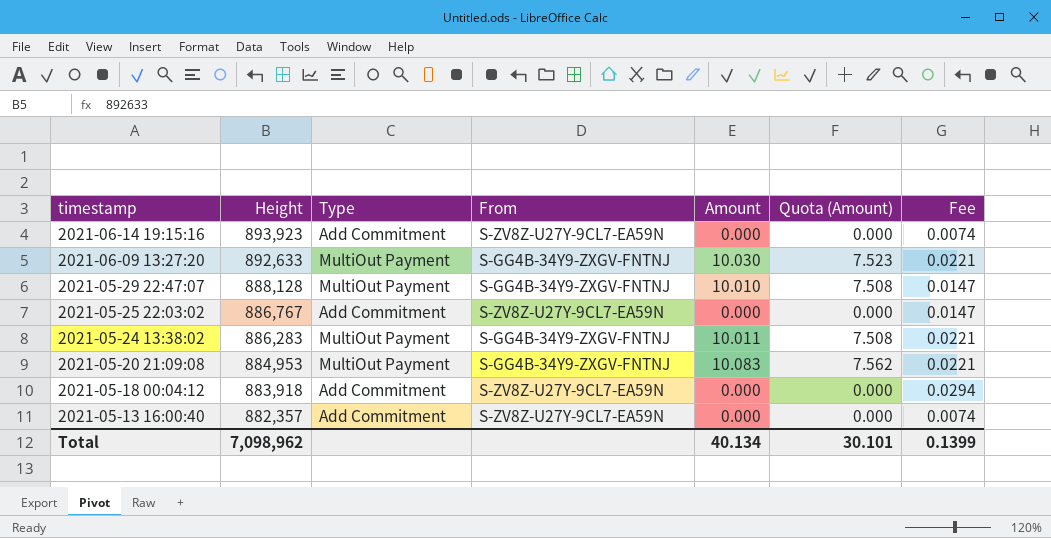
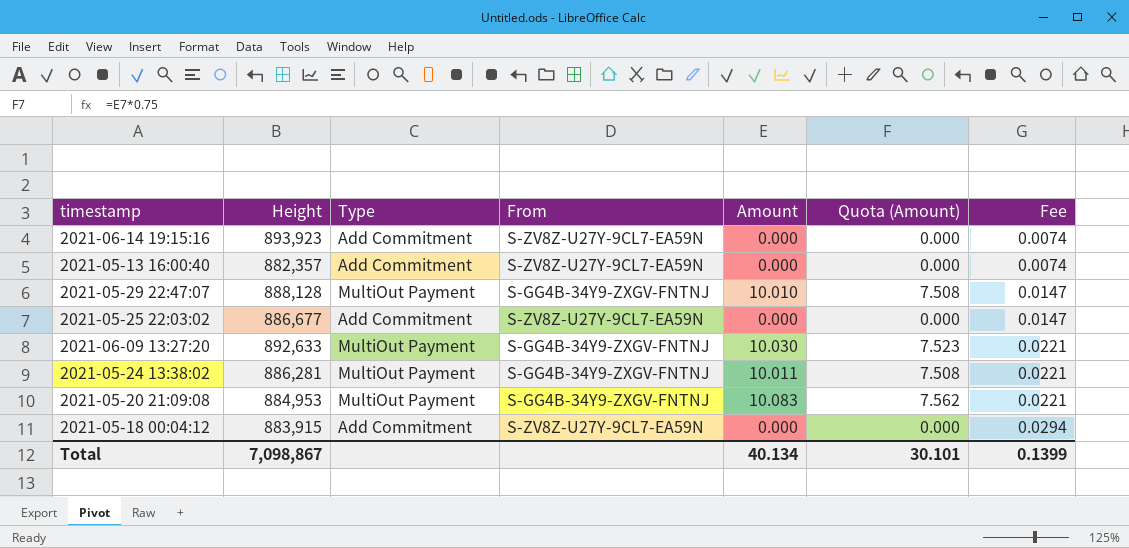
row order: timestamp descending -> Fee ascending
2021-05-25 22:03:02 | Height: 886,767 -> 886,677
2021-05-24 13:38:02 | Height: 886,283 -> 886,281
2021-05-18 00:04:12 | Height: 883,918 -> 883,915
Total | Height: 7,098,962 -> 7,098,867

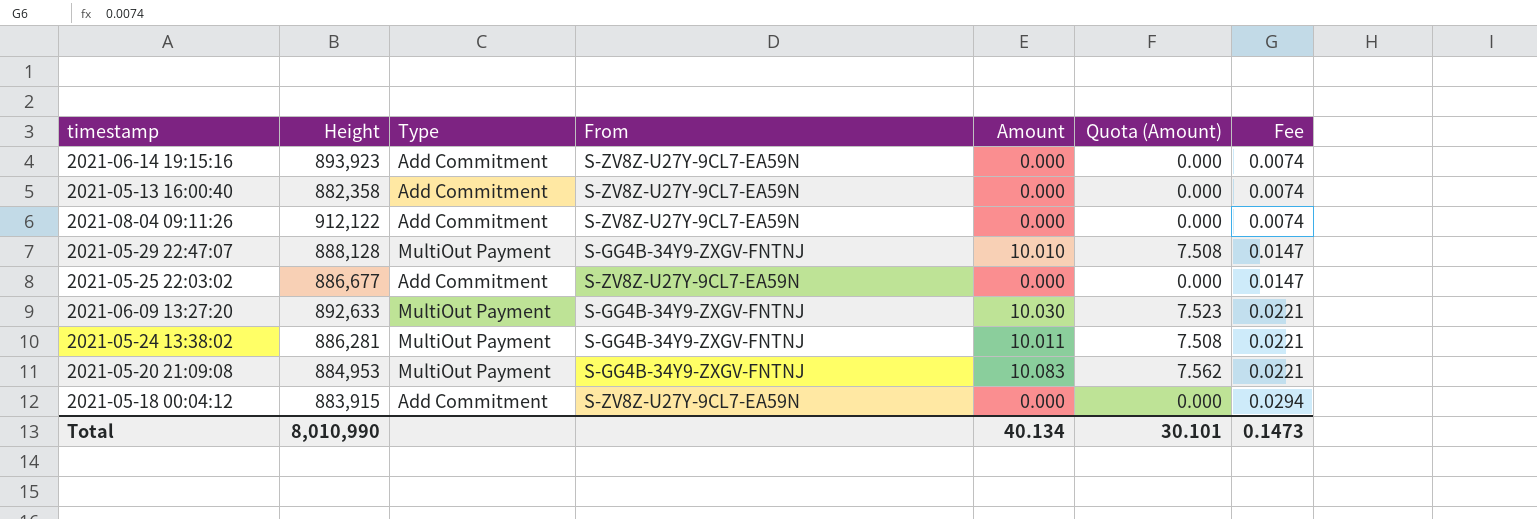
2021-05-13 16:00:40 | Height: 882,357 -> 882,358
row 2021-08-04 09:11:26: none -> 912,122 | Add Commitment | S-ZV8Z-U27Y-9CL7-EA59N | 0.000 | 0.000 | 0.0074
Total | Height: 7,098,867 -> 8,010,990
Total | Fee: 0.1399 -> 0.1473

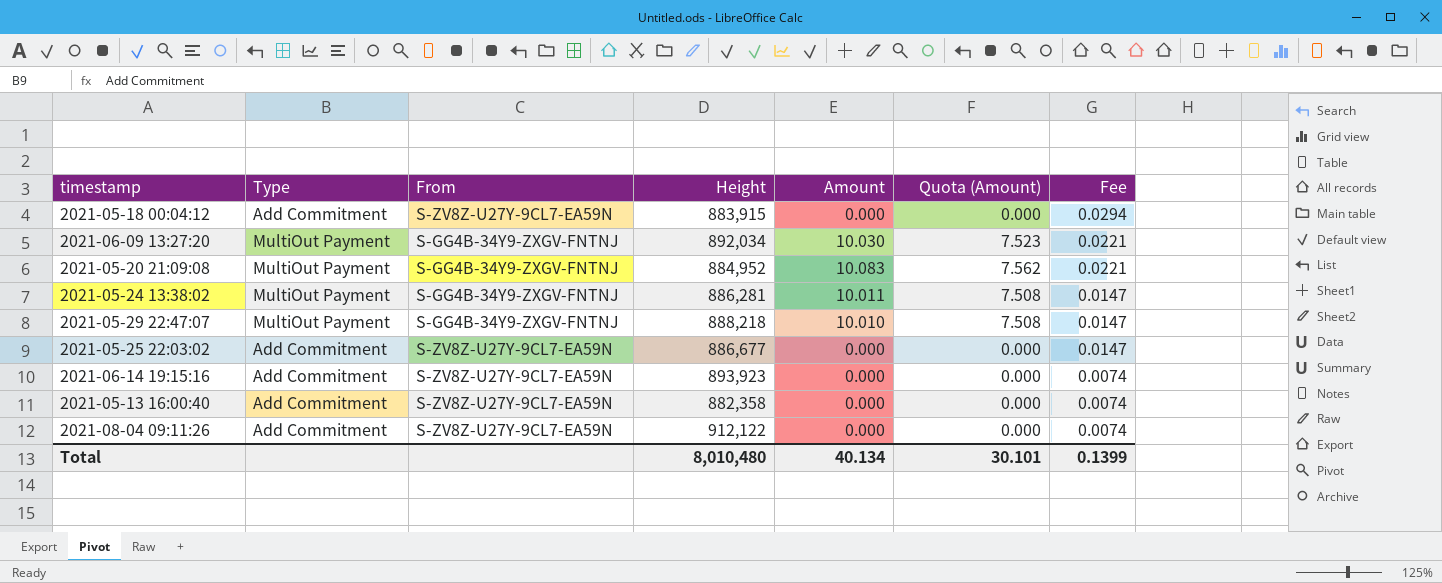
row order: Fee ascending -> Fee descending
column Height | position: 2 -> 4
2021-06-09 13:27:20 | Height: 892,633 -> 892,034
2021-05-20 21:09:08 | Height: 884,953 -> 884,952
2021-05-24 13:38:02 | Fee: 0.0221 -> 0.0147
2021-05-29 22:47:07 | Height: 888,128 -> 888,218
Total | Height: 8,010,990 -> 8,010,480
Total | Fee: 0.1473 -> 0.1399

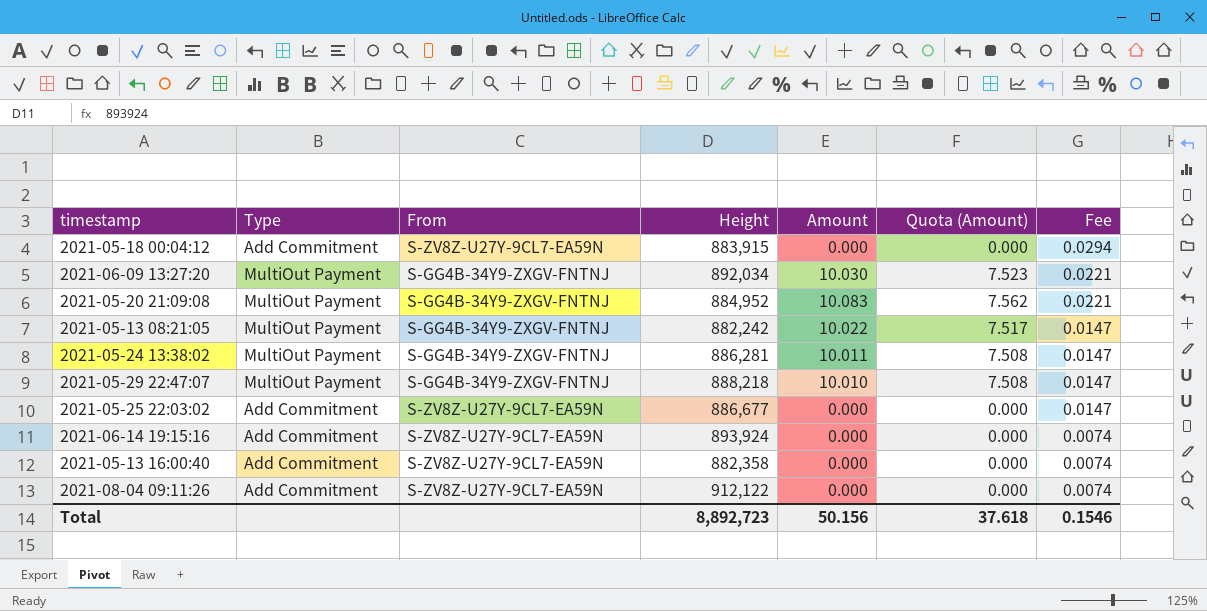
row 2021-05-13 08:21:05: none -> MultiOut Payment | S-GG4B-34Y9-ZXGV-FNTNJ | 882,242 | 10.022 | 7.517 | 0.0147
2021-06-14 19:15:16 | Height: 893,923 -> 893,924
Total | Height: 8,010,480 -> 8,892,723
Total | Amount: 40.134 -> 50.156
Total | Quota (Amount): 30.101 -> 37.618
Total | Fee: 0.1399 -> 0.1546

